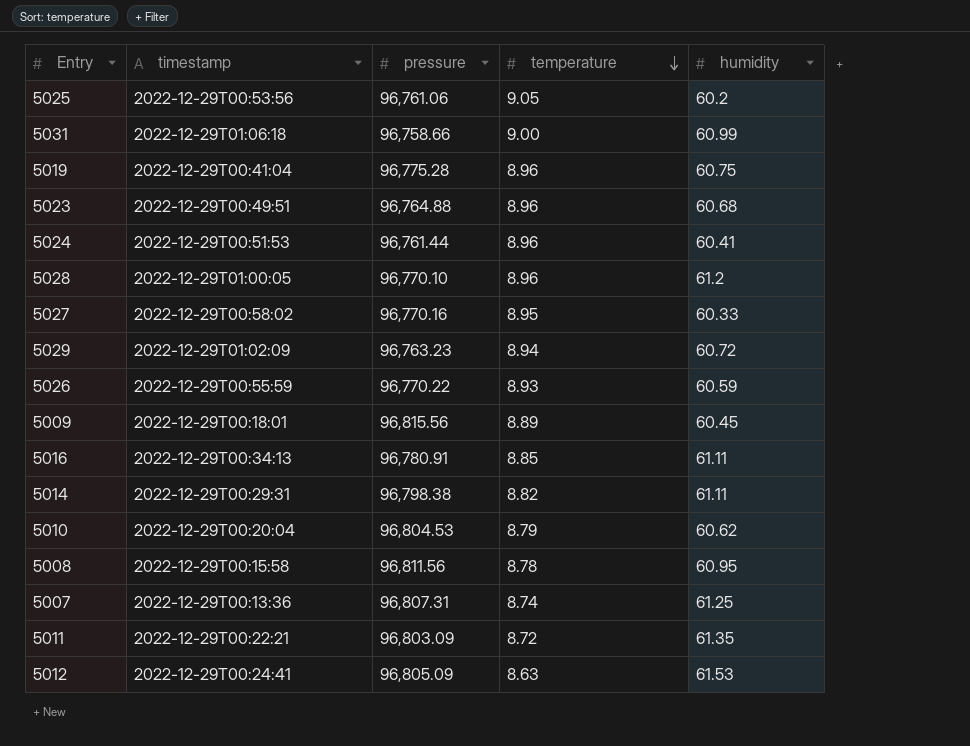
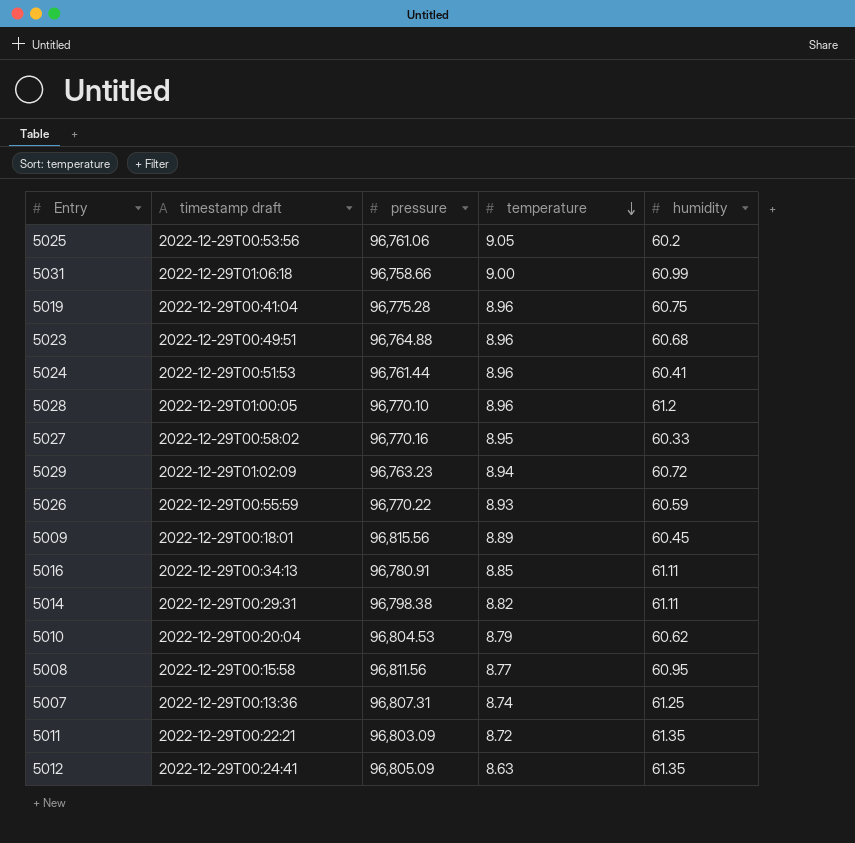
column name: timestamp -> timestamp draft
5008 | temperature: 8.78 -> 8.77
5012 | humidity: 61.53 -> 61.35

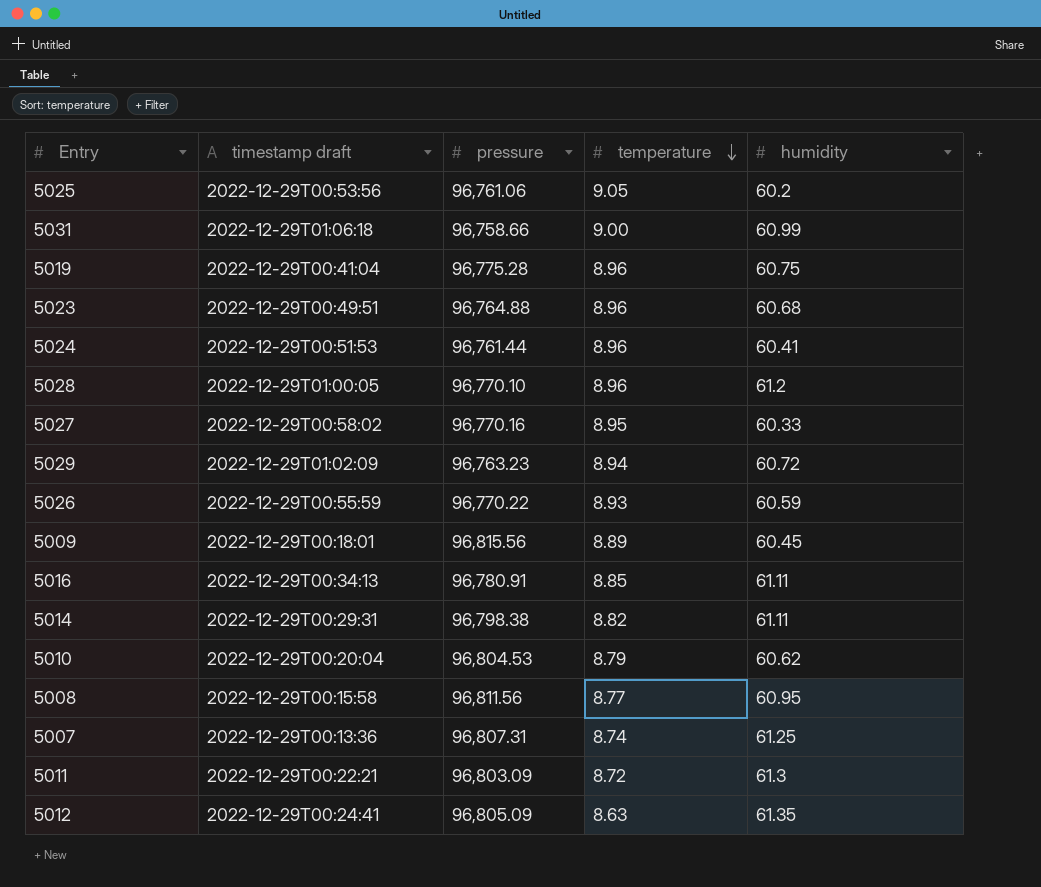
5011 | humidity: 61.35 -> 61.3

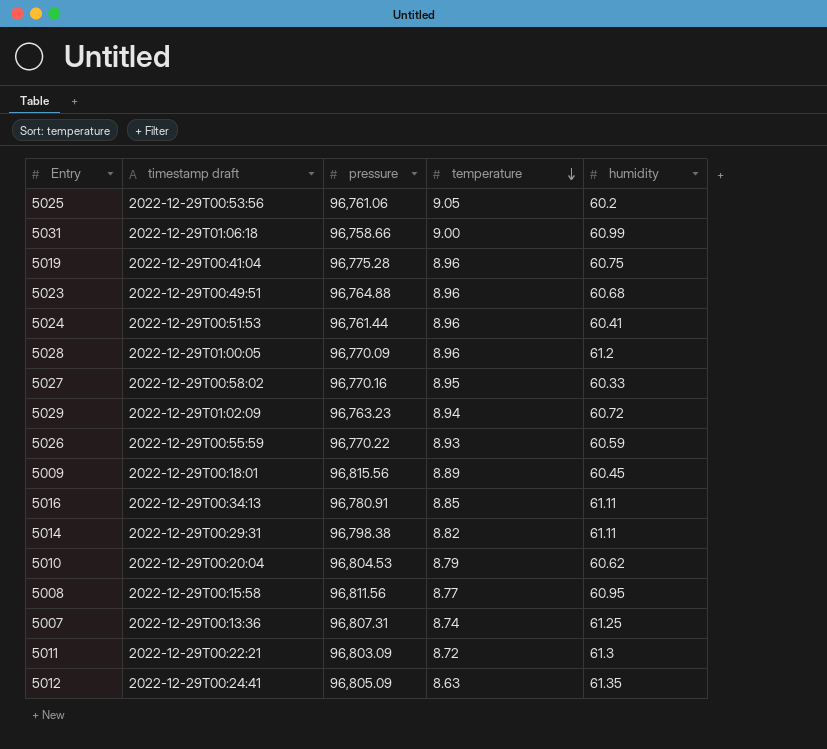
5028 | pressure: 96,770.10 -> 96,770.09

